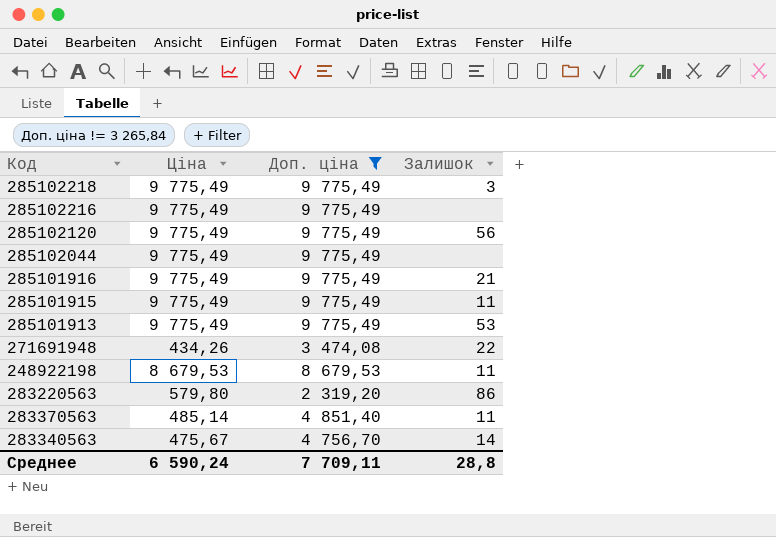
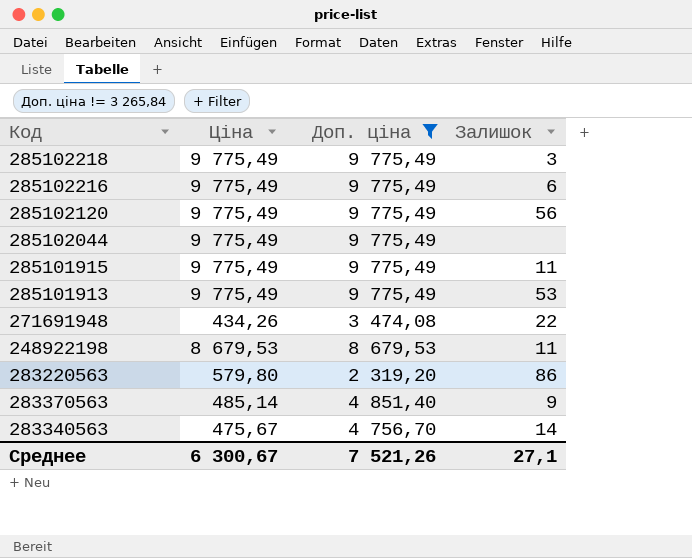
row 285101916: 9 775,49 | 9 775,49 | 21 -> none
285102216 | Залишок: none -> 6
283370563 | Залишок: 11 -> 9
Среднее | Ціна: 6 590,24 -> 6 300,67
Среднее | Доп. ціна: 7 709,11 -> 7 521,26
Среднее | Залишок: 28,8 -> 27,1

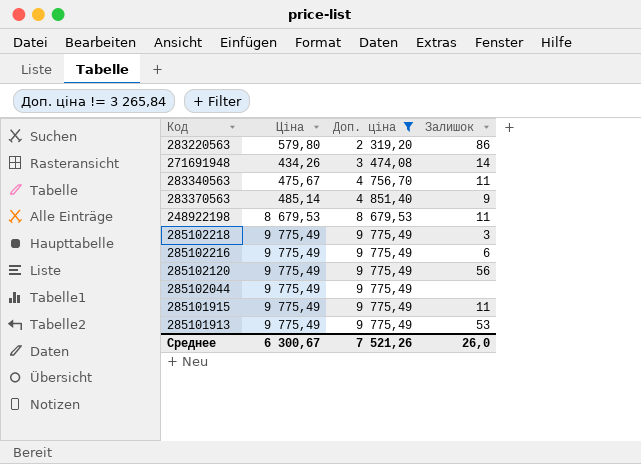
row order: none -> Доп. ціна ascending
271691948 | Залишок: 22 -> 14
283340563 | Залишок: 14 -> 11
Среднее | Залишок: 27,1 -> 26,0

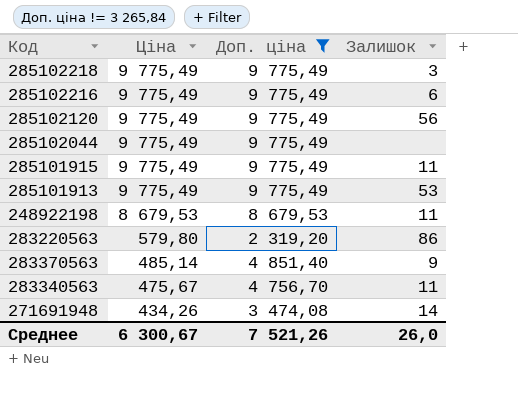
row order: Доп. ціна ascending -> Ціна descending

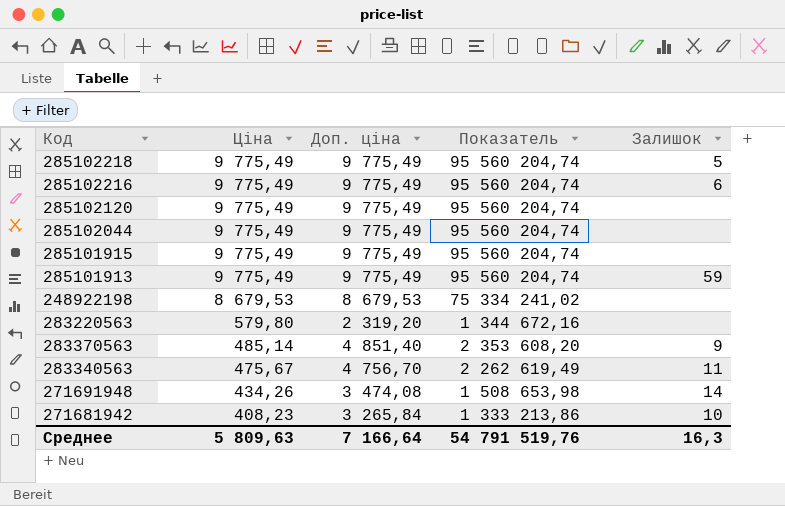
filter: Доп. ціна != 3 265,84 -> none
column Показатель | formula: none -> [Ціна] * [Доп. ціна]
285102218 | Залишок: 3 -> 5
285102120 | Залишок: 56 -> none
285101915 | Залишок: 11 -> none
285101913 | Залишок: 53 -> 59
248922198 | Залишок: 11 -> none
283220563 | Залишок: 86 -> none
Среднее | Ціна: 6 300,67 -> 5 809,63
Среднее | Доп. ціна: 7 521,26 -> 7 166,64
Среднее | Залишок: 26,0 -> 16,3

